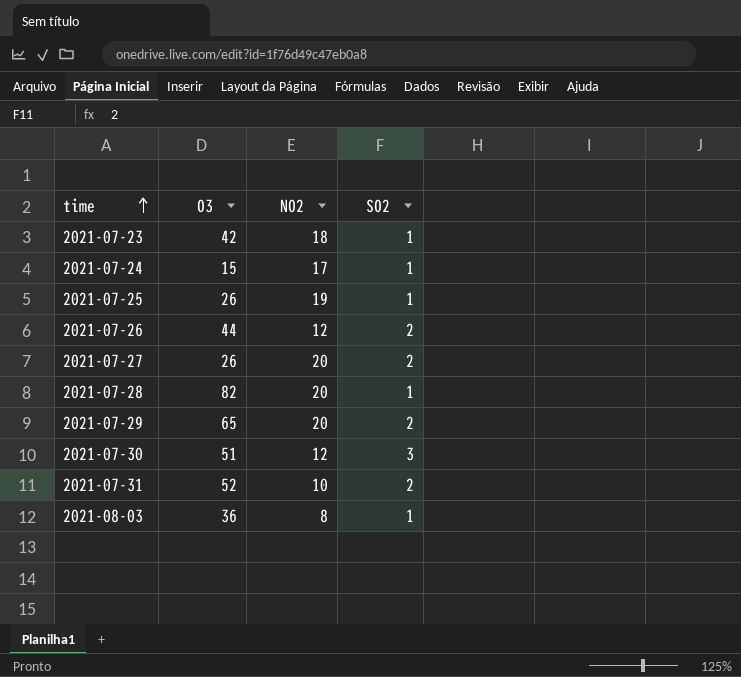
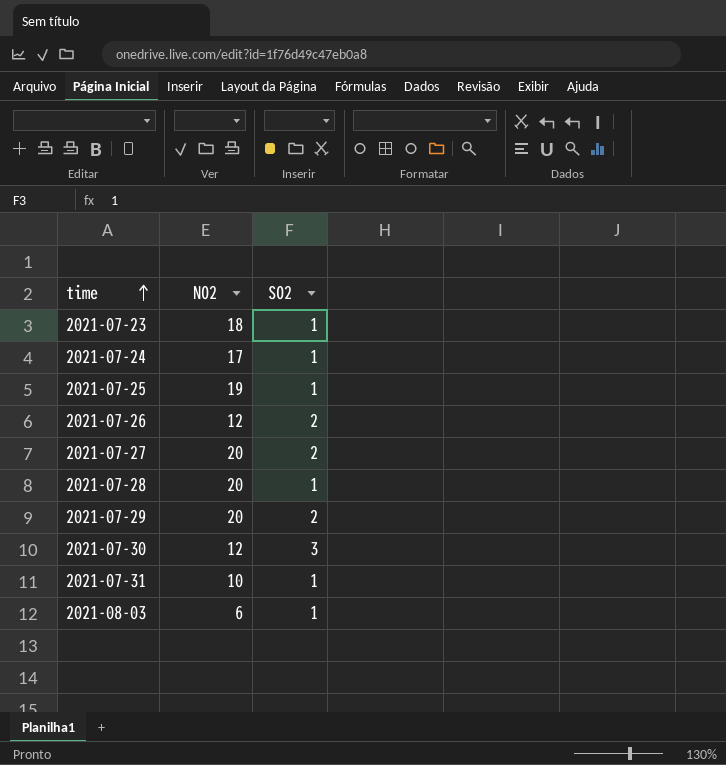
column O3 | position: 2 -> none
2021-07-31 | SO2: 2 -> 1
2021-08-03 | NO2: 8 -> 6

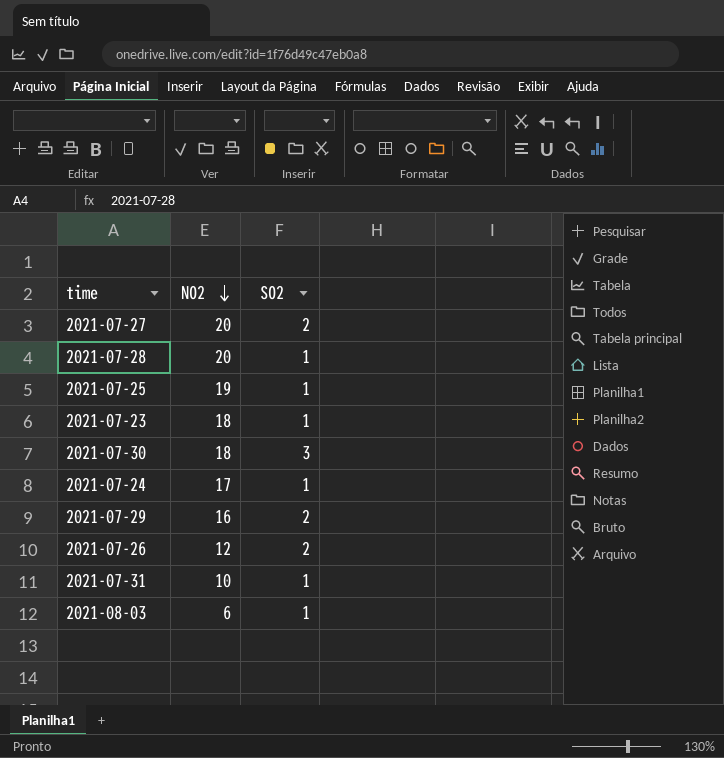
row order: time ascending -> NO2 descending
2021-07-30 | NO2: 12 -> 18
2021-07-29 | NO2: 20 -> 16

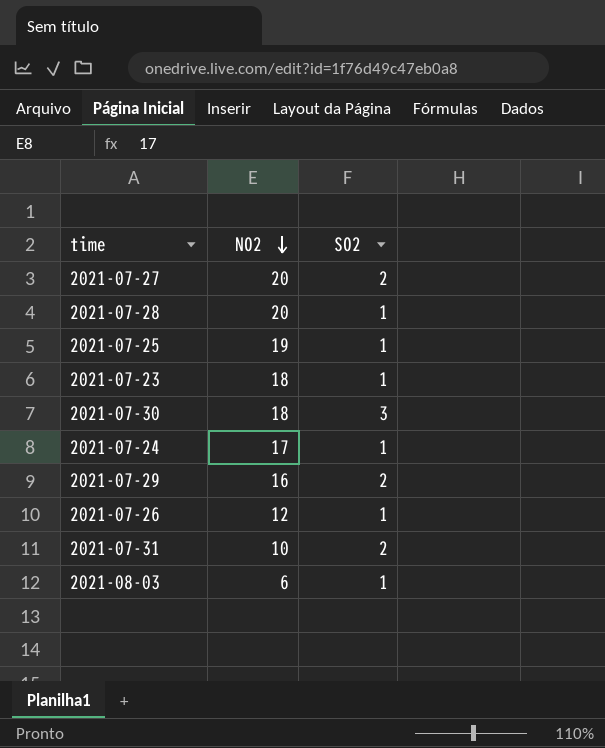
2021-07-26 | SO2: 2 -> 1
2021-07-31 | SO2: 1 -> 2

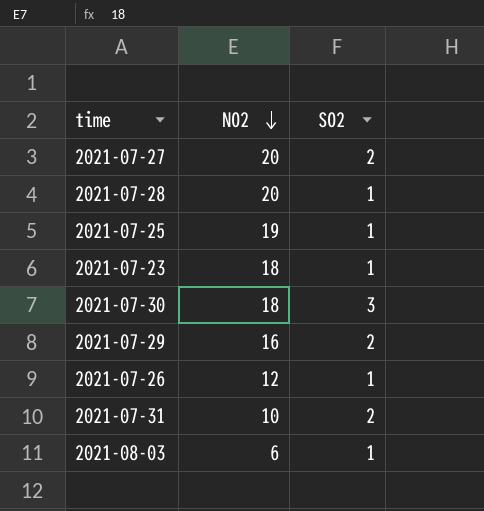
row 2021-07-24: 17 | 1 -> none

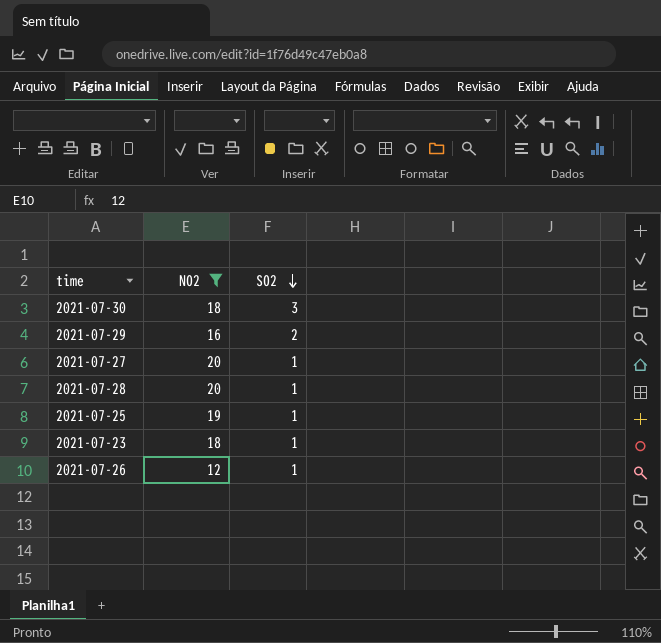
filter: none -> NO2 >= 12
row order: NO2 descending -> SO2 descending
2021-07-27 | SO2: 2 -> 1

